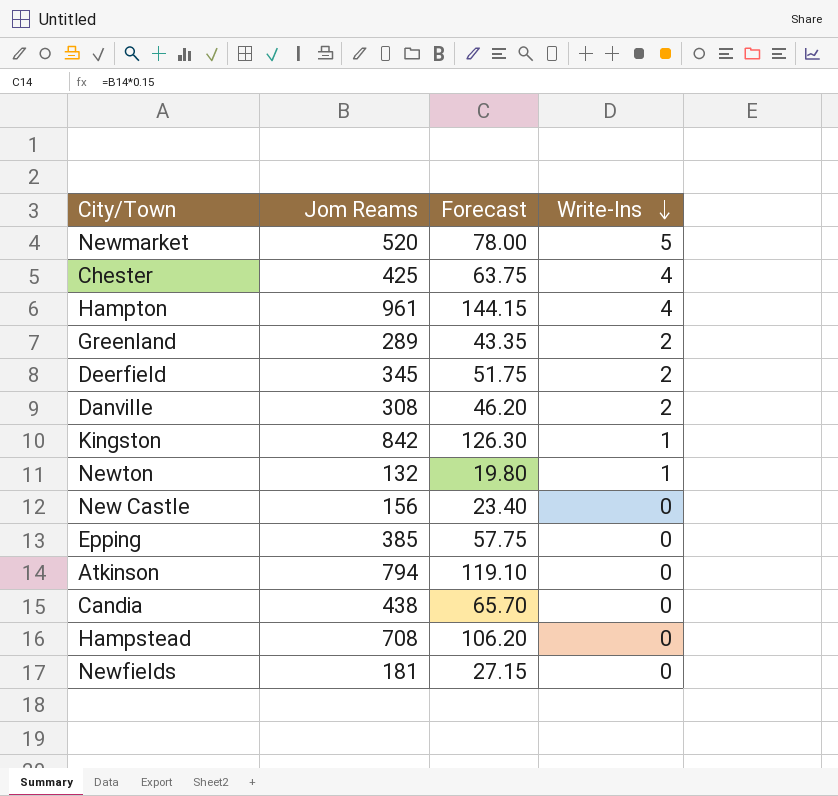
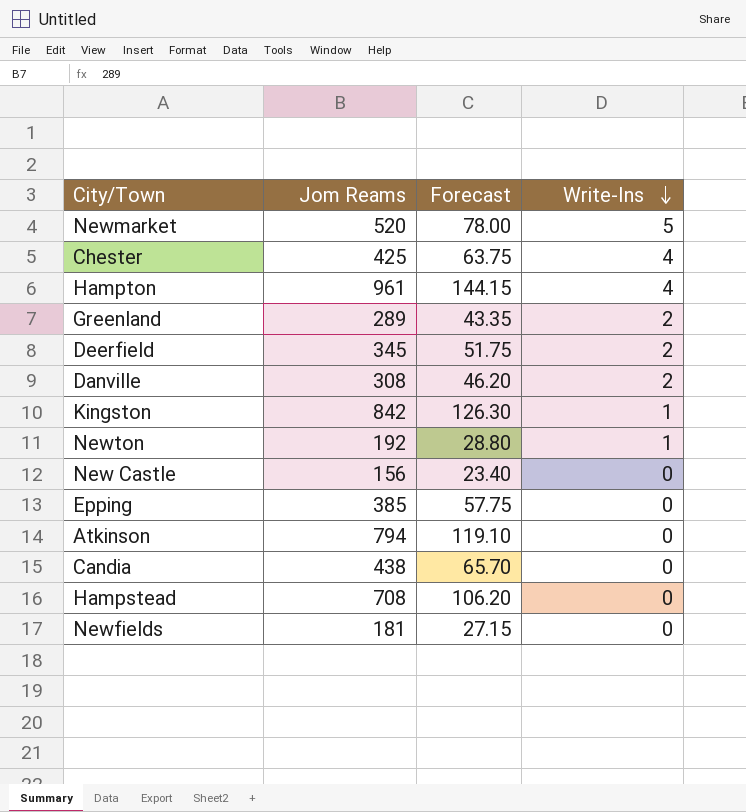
Newton | Jom Reams: 132 -> 192
Newton | Forecast: 19.80 -> 28.80

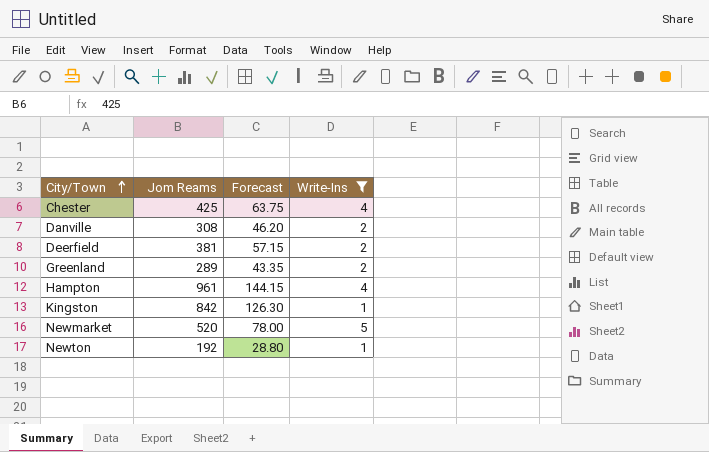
filter: none -> Write-Ins != 0
row order: Write-Ins descending -> City/Town ascending
Deerfield | Jom Reams: 345 -> 381
Deerfield | Forecast: 51.75 -> 57.15

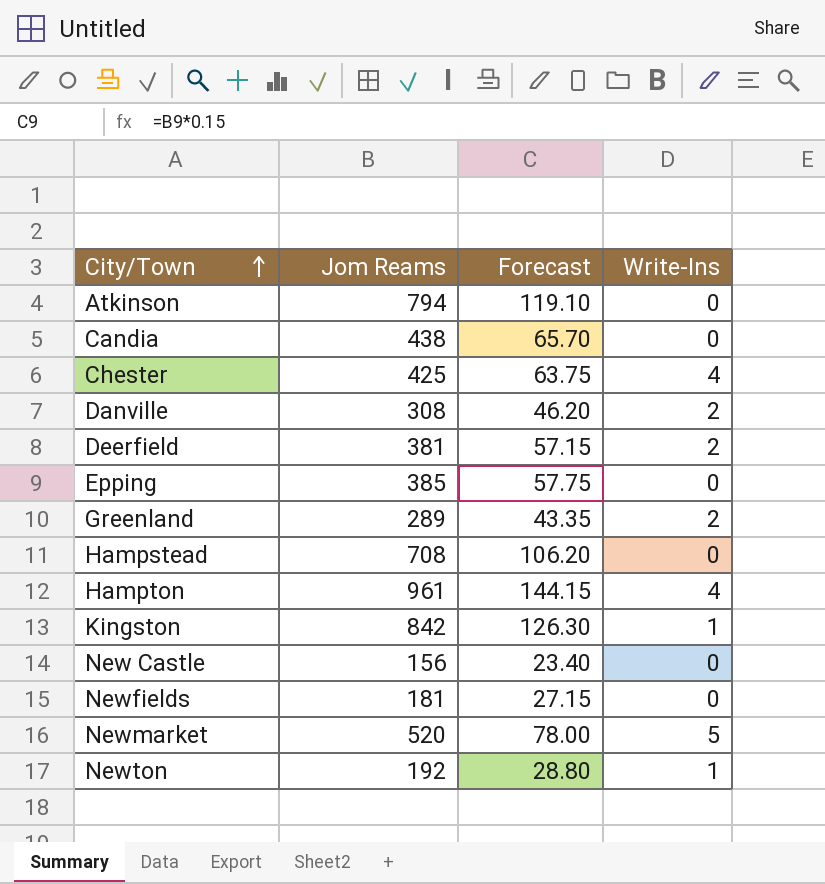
filter: Write-Ins != 0 -> none

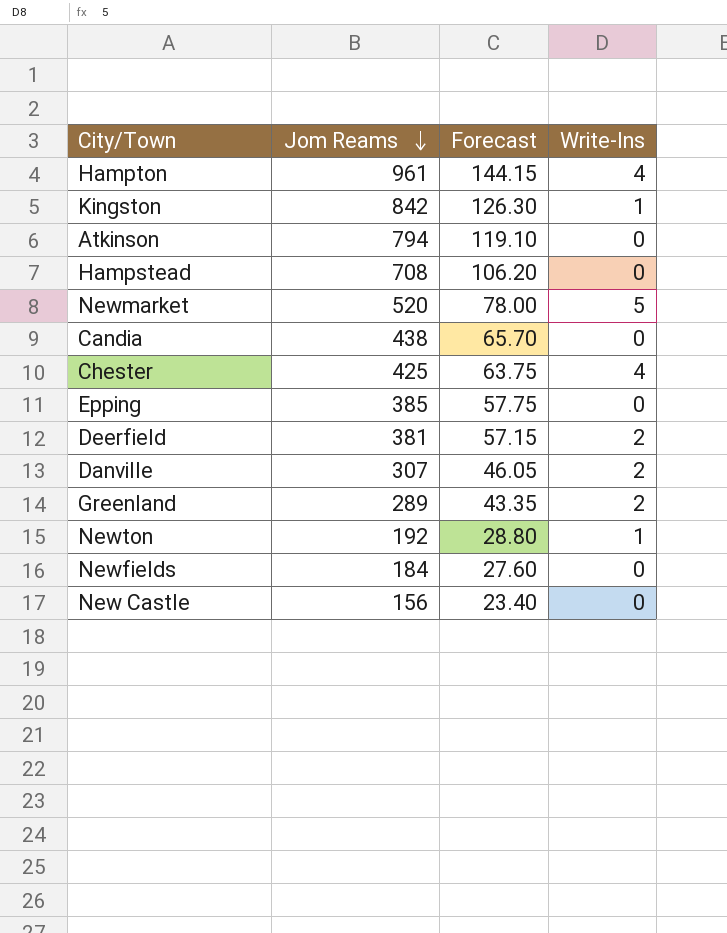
row order: City/Town ascending -> Jom Reams descending
Danville | Jom Reams: 308 -> 307
Danville | Forecast: 46.20 -> 46.05
Newfields | Jom Reams: 181 -> 184
Newfields | Forecast: 27.15 -> 27.60

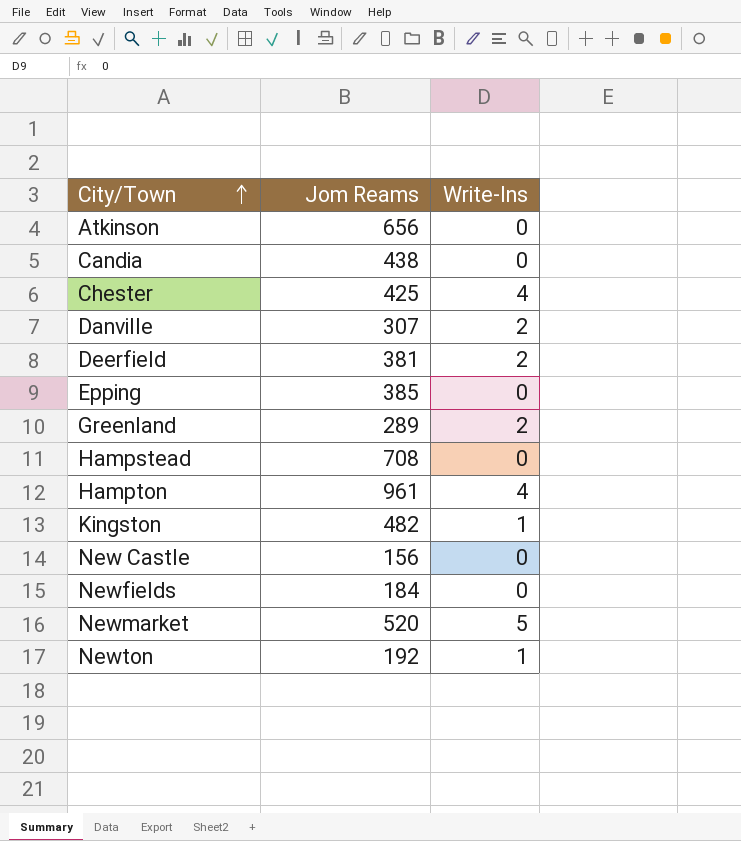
row order: Jom Reams descending -> City/Town ascending
column Forecast | formula: [Jom Reams] * 0.15 -> none
Atkinson | Jom Reams: 794 -> 656
Kingston | Jom Reams: 842 -> 482

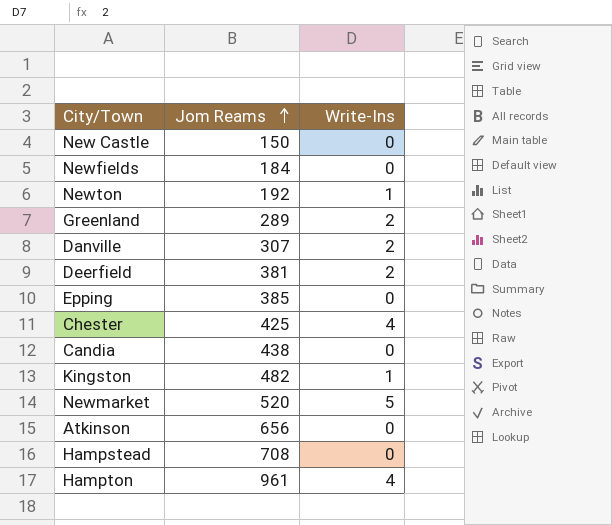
row order: City/Town ascending -> Jom Reams ascending
New Castle | Jom Reams: 156 -> 150

